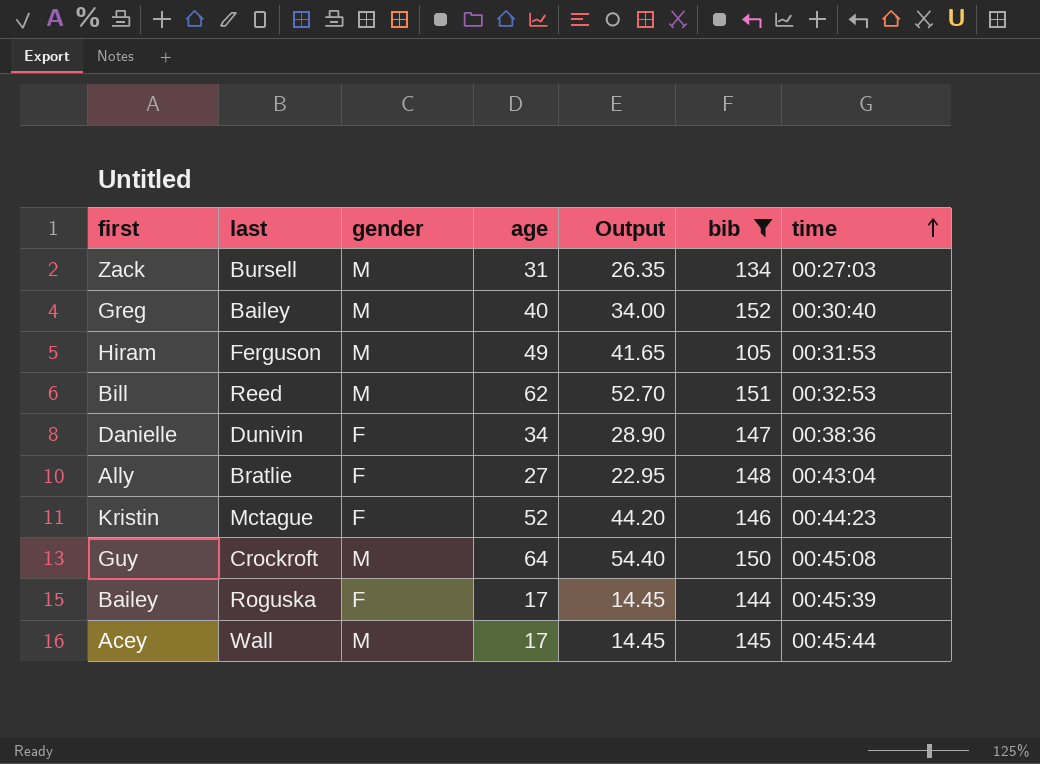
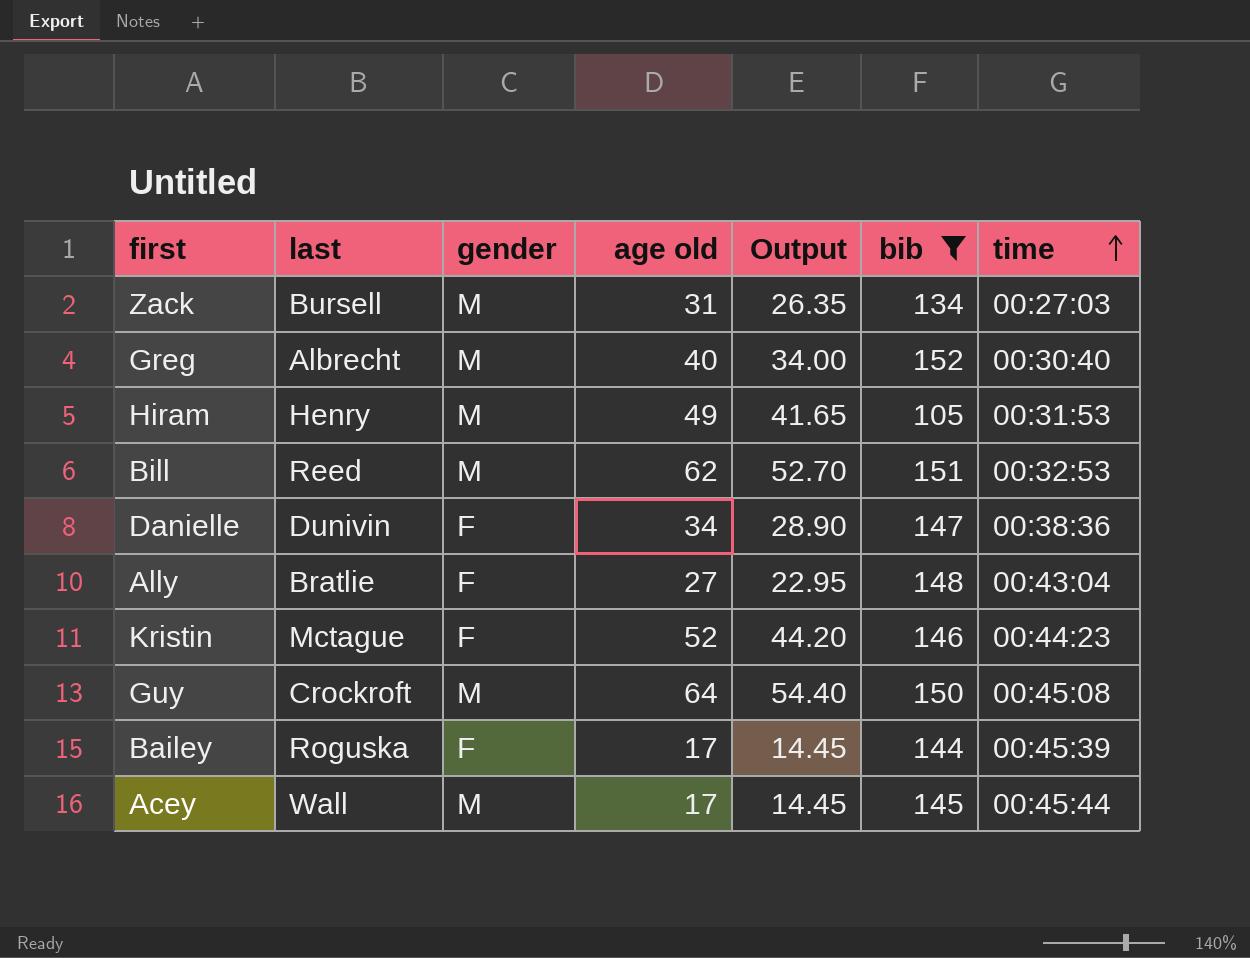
column name: age -> age old
Greg | last: Bailey -> Albrecht
Hiram | last: Ferguson -> Henry

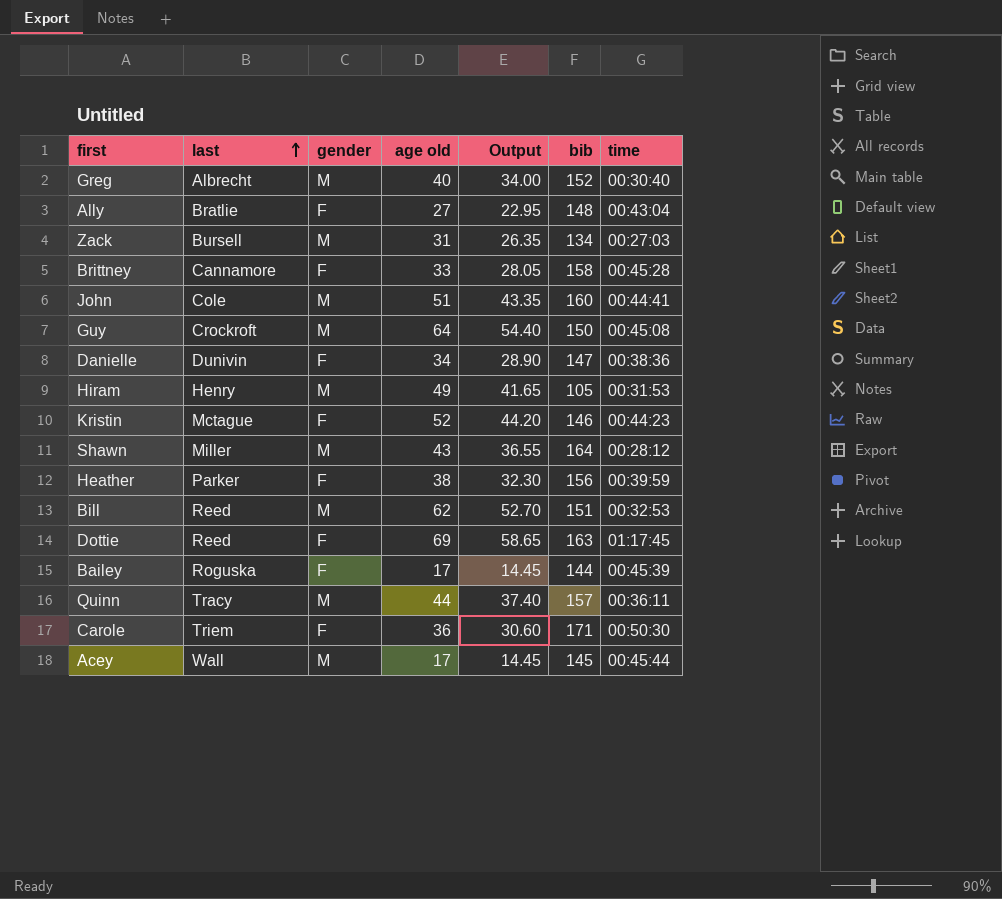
filter: bib <= 152 -> none
row order: time ascending -> last ascending

